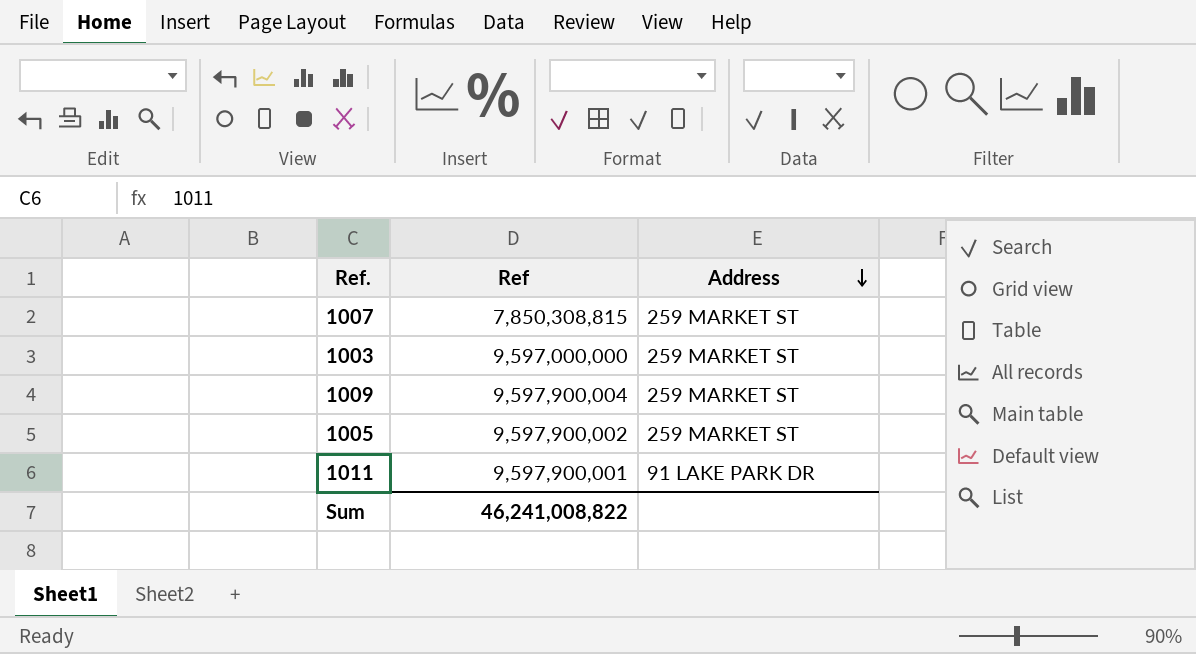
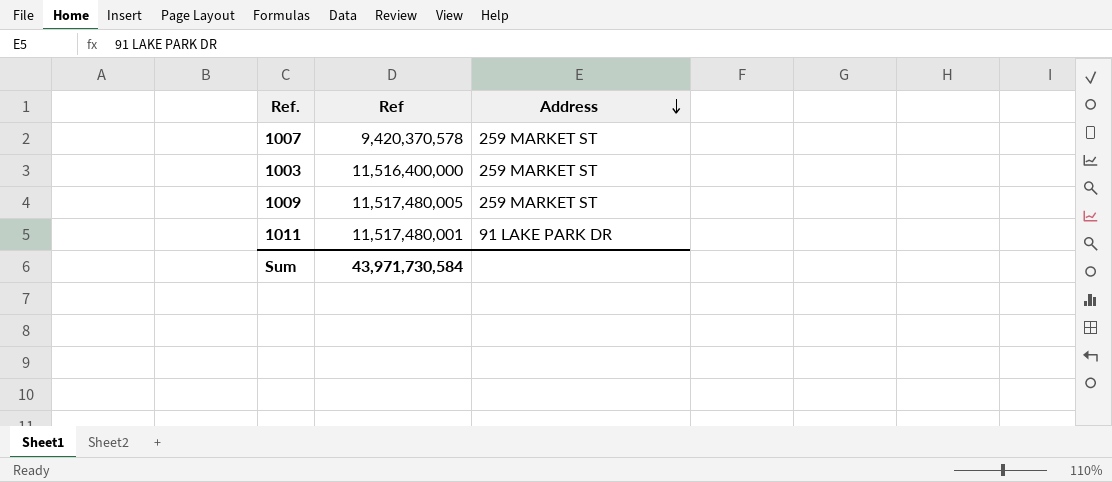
row 1005: 9,597,900,002 | 259 MARKET ST -> none
1007 | Ref: 7,850,308,815 -> 9,420,370,578
1003 | Ref: 9,597,000,000 -> 11,516,400,000
1009 | Ref: 9,597,900,004 -> 11,517,480,005
1011 | Ref: 9,597,900,001 -> 11,517,480,001
Sum | Ref: 46,241,008,822 -> 43,971,730,584

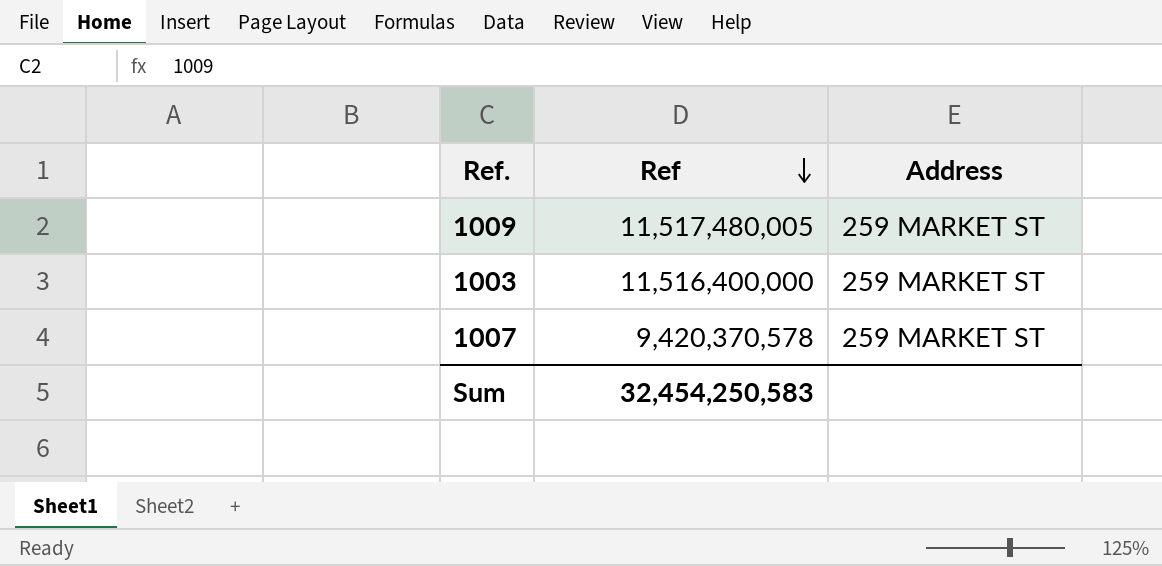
row order: Address descending -> Ref descending
row 1011: 11,517,480,001 | 91 LAKE PARK DR -> none
Sum | Ref: 43,971,730,584 -> 32,454,250,583

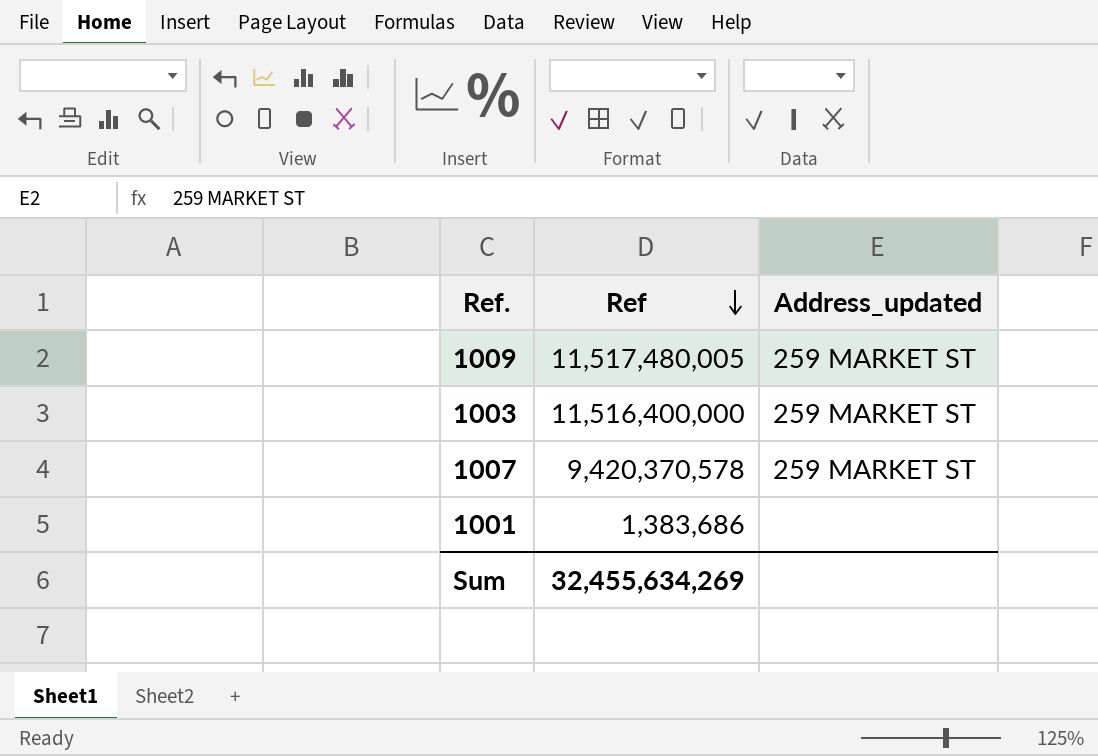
column name: Address -> Address_updated
row 1001: none -> 1,383,686 | none
Sum | Ref: 32,454,250,583 -> 32,455,634,269

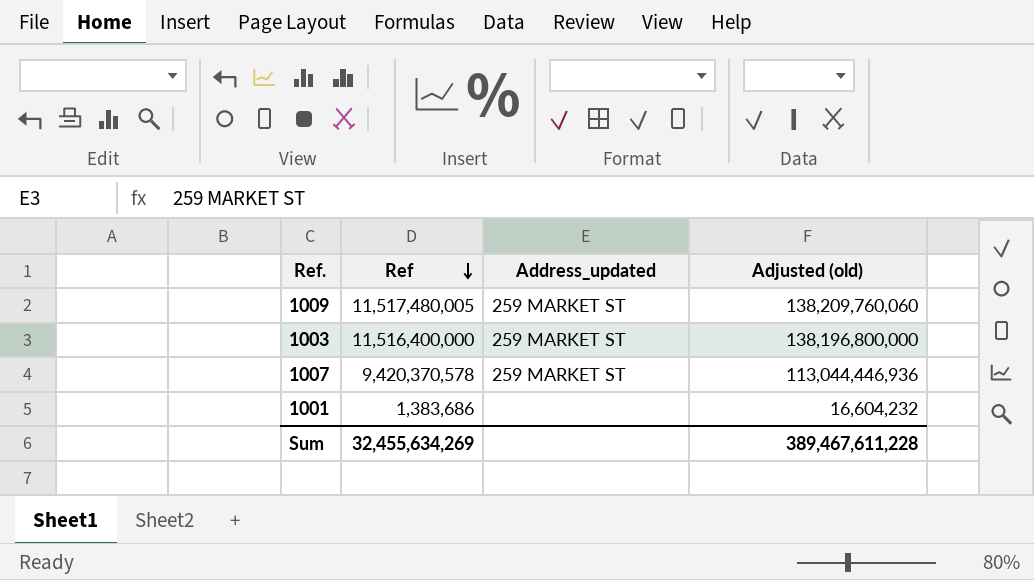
column Adjusted (old) | formula: none -> [Ref] * 12

